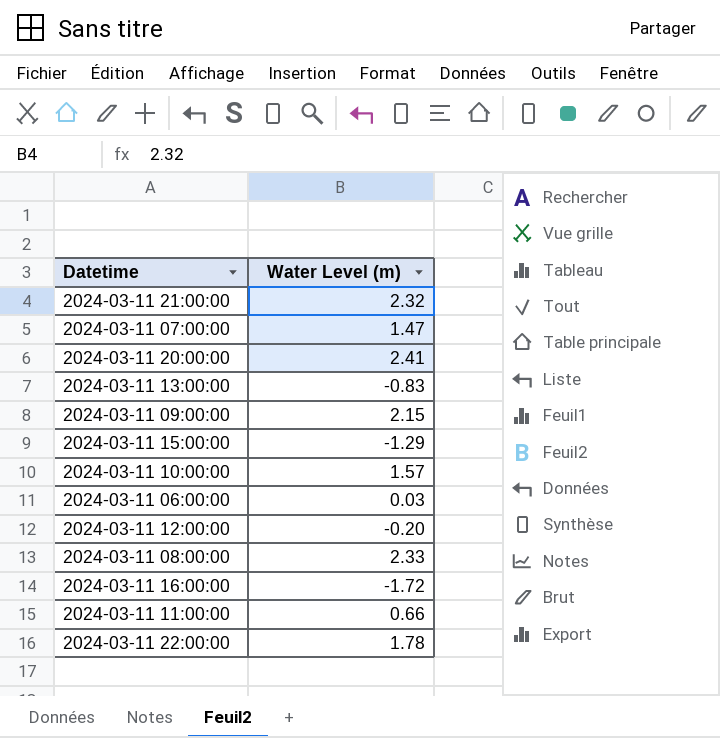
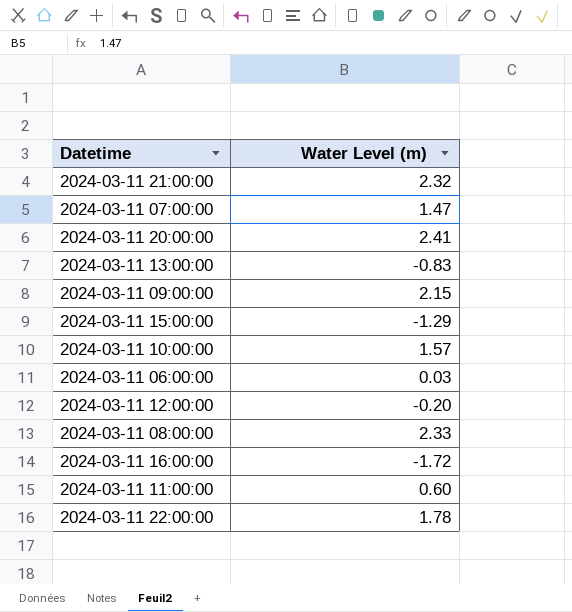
2024-03-11 11:00:00 | Water Level (m): 0.66 -> 0.60

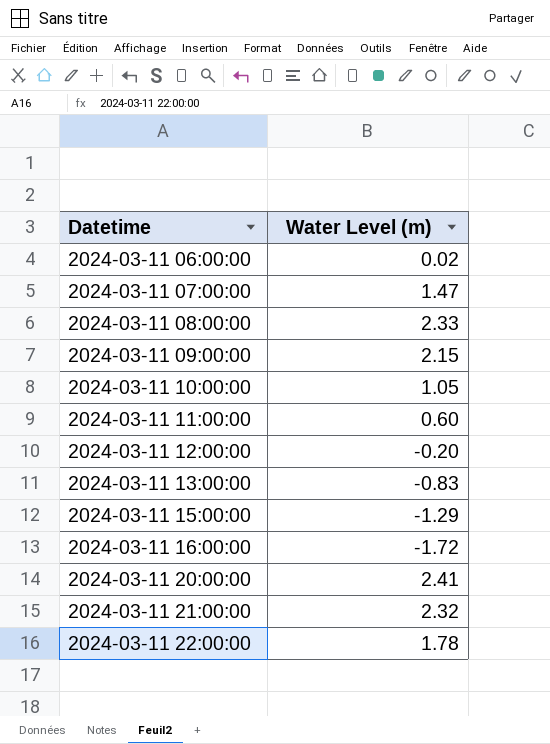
row order: none -> Datetime ascending
2024-03-11 06:00:00 | Water Level (m): 0.03 -> 0.02
2024-03-11 10:00:00 | Water Level (m): 1.57 -> 1.05

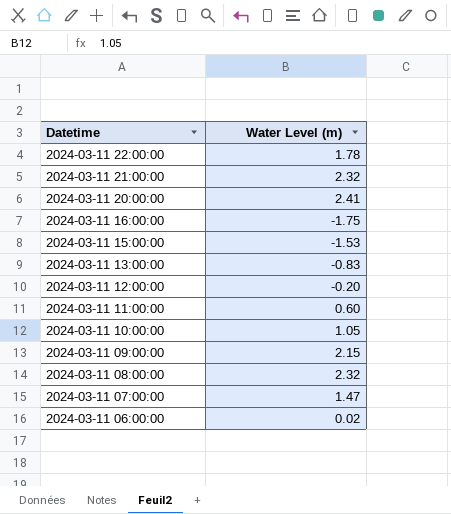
row order: Datetime ascending -> Datetime descending
2024-03-11 16:00:00 | Water Level (m): -1.72 -> -1.75
2024-03-11 15:00:00 | Water Level (m): -1.29 -> -1.53
2024-03-11 08:00:00 | Water Level (m): 2.33 -> 2.32

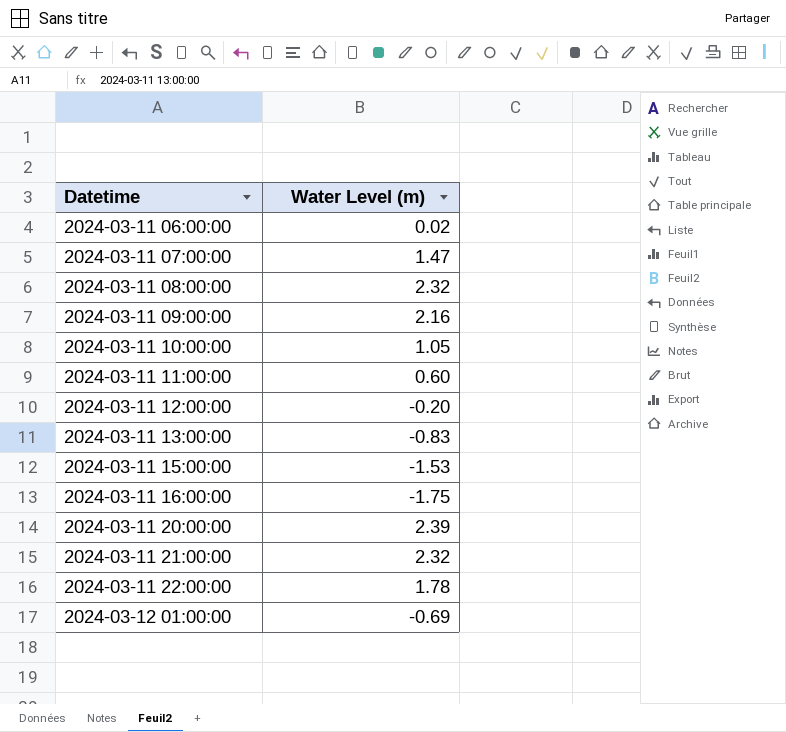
row order: Datetime descending -> Datetime ascending
2024-03-11 09:00:00 | Water Level (m): 2.15 -> 2.16
2024-03-11 20:00:00 | Water Level (m): 2.41 -> 2.39
row 2024-03-12 01:00:00: none -> -0.69

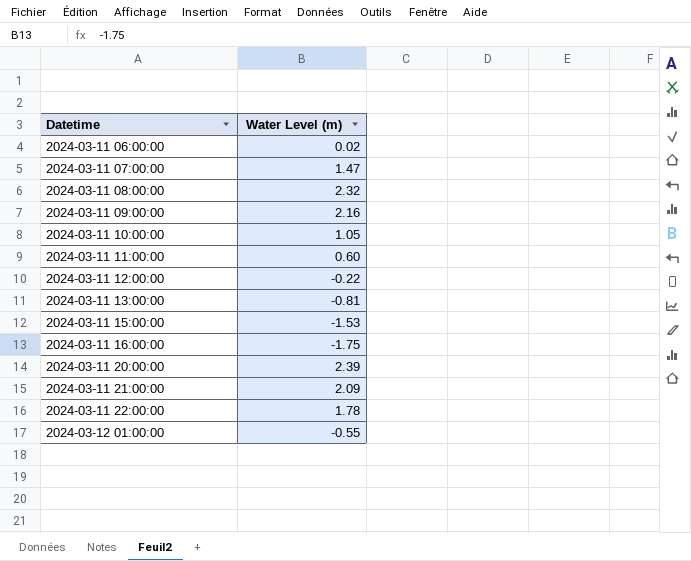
2024-03-11 12:00:00 | Water Level (m): -0.20 -> -0.22
2024-03-11 13:00:00 | Water Level (m): -0.83 -> -0.81
2024-03-11 21:00:00 | Water Level (m): 2.32 -> 2.09
2024-03-12 01:00:00 | Water Level (m): -0.69 -> -0.55

